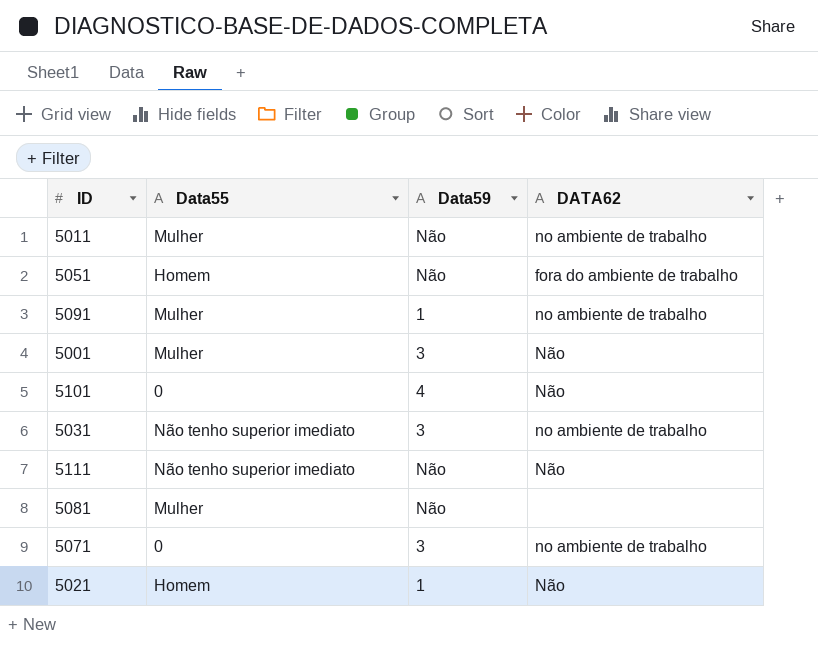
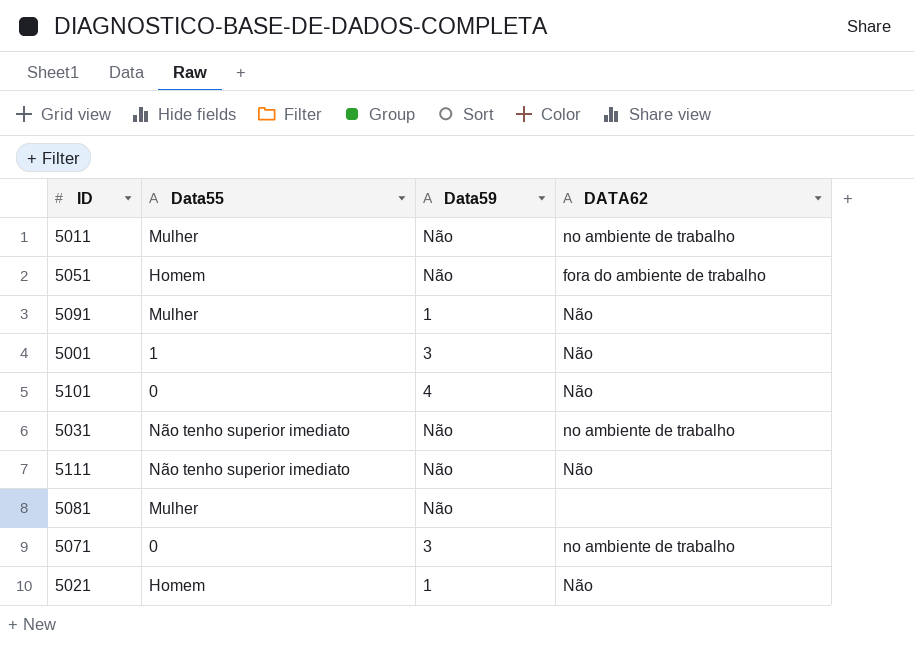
5091 | DATA62: no ambiente de trabalho -> Não
5001 | Data55: Mulher -> 1
5031 | Data59: 3 -> Não

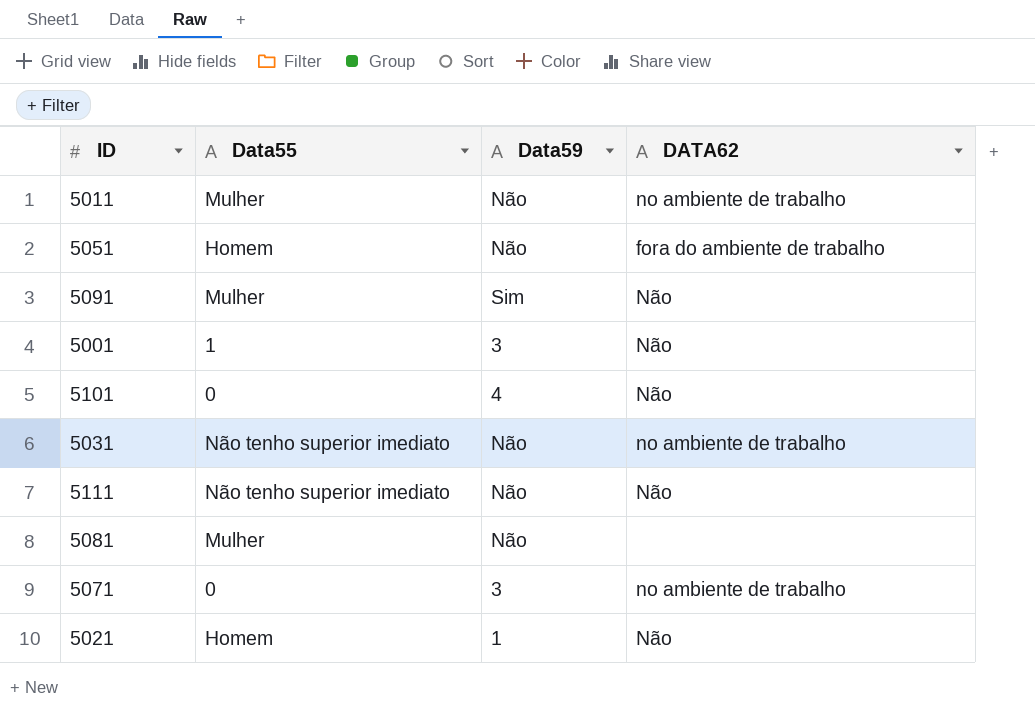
5091 | Data59: 1 -> Sim

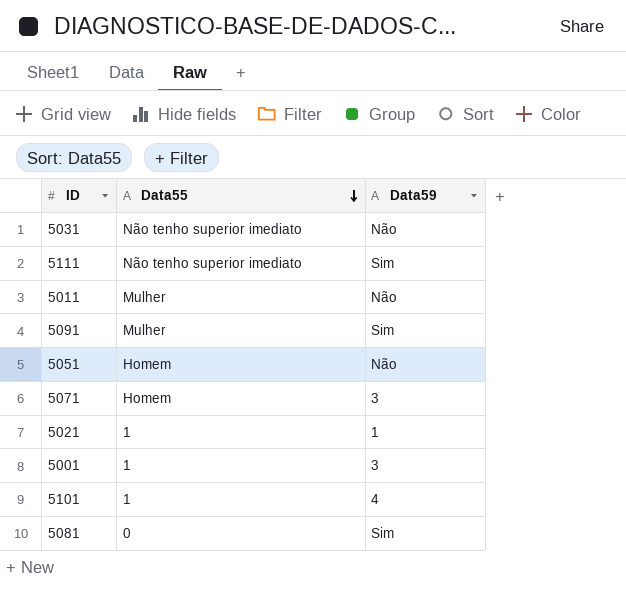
row order: none -> Data55 descending
column DATA62 | position: 4 -> none
5111 | Data59: Não -> Sim
5071 | Data55: 0 -> Homem
5021 | Data55: Homem -> 1
5101 | Data55: 0 -> 1
5081 | Data55: Mulher -> 0
5081 | Data59: Não -> Sim

